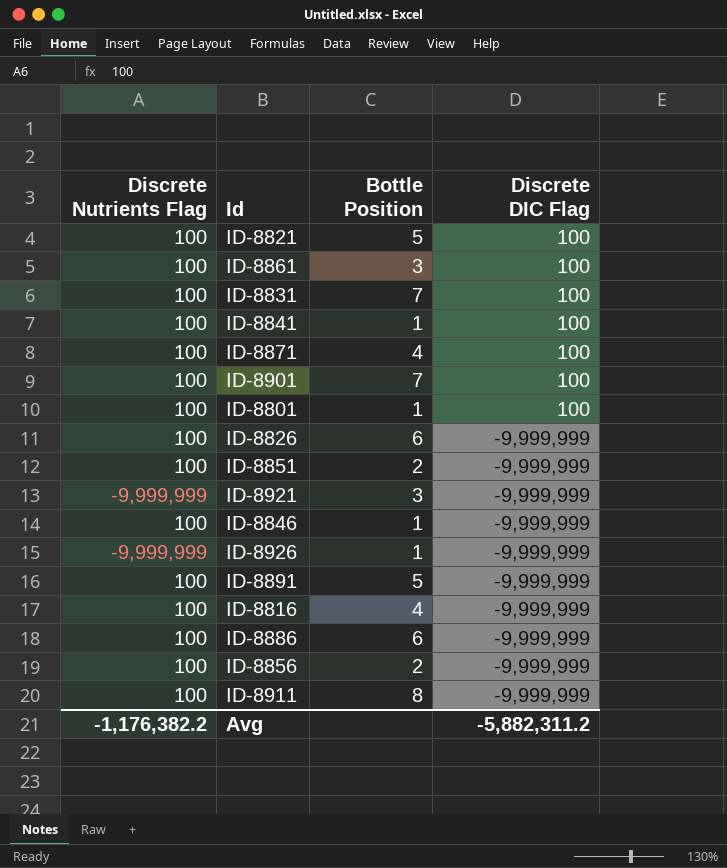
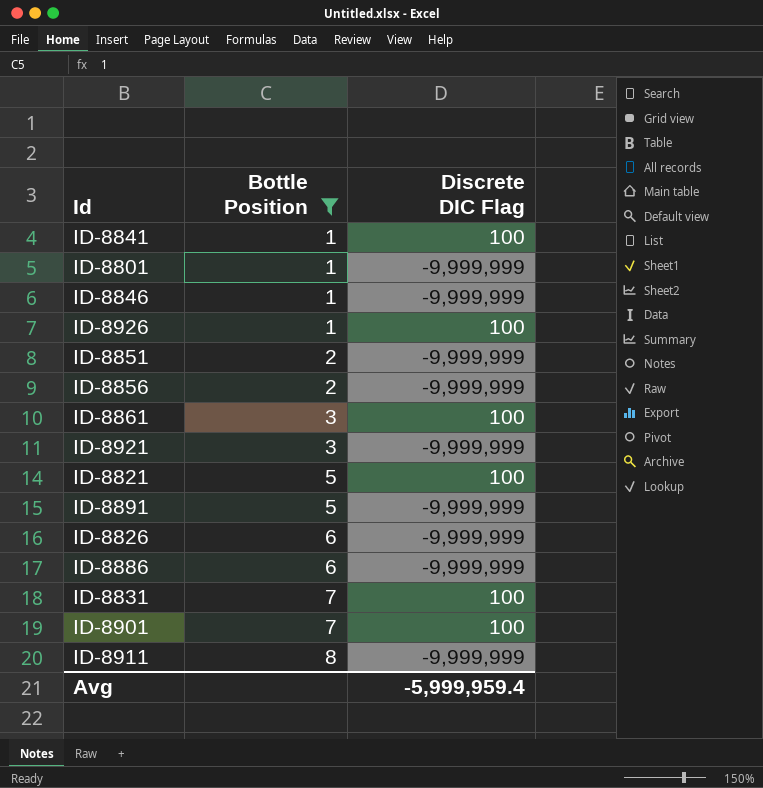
filter: none -> Bottle Position != 4
row order: Discrete DIC Flag descending -> Bottle Position ascending
column Discrete Nutrients Flag | position: 1 -> none
ID-8801 | Discrete DIC Flag: 100 -> -9,999,999
ID-8926 | Discrete DIC Flag: -9,999,999 -> 100
Avg | Discrete DIC Flag: -5,882,311.2 -> -5,999,959.4

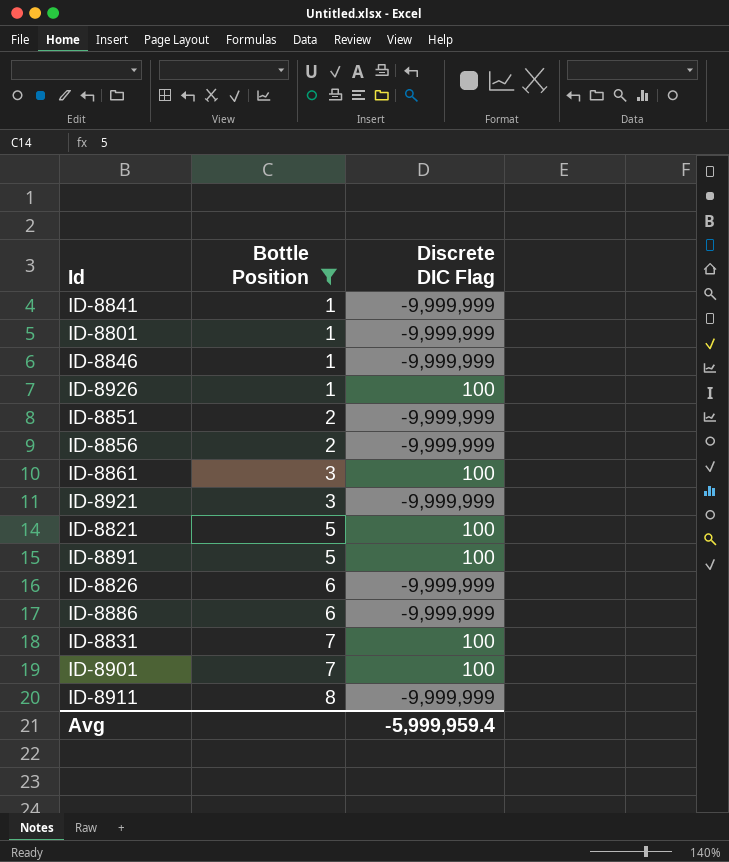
ID-8841 | Discrete DIC Flag: 100 -> -9,999,999
ID-8891 | Discrete DIC Flag: -9,999,999 -> 100

